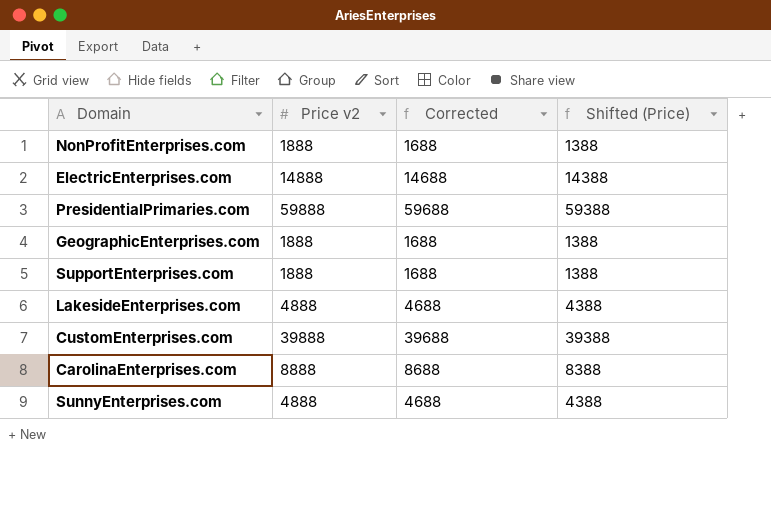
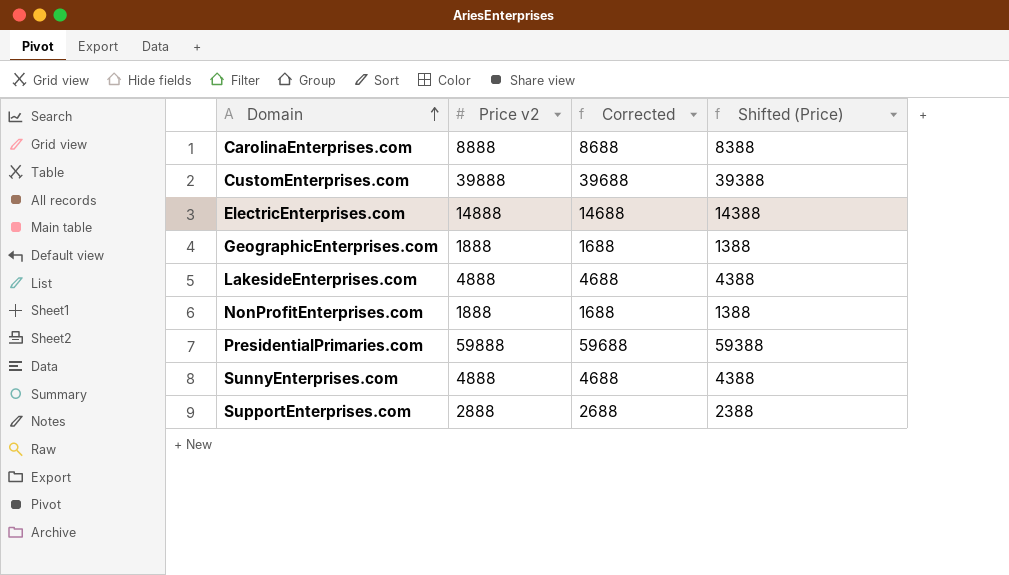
row order: none -> Domain ascending
SupportEnterprises.com | Price v2: 1888 -> 2888
SupportEnterprises.com | Corrected: 1688 -> 2688
SupportEnterprises.com | Shifted (Price): 1388 -> 2388

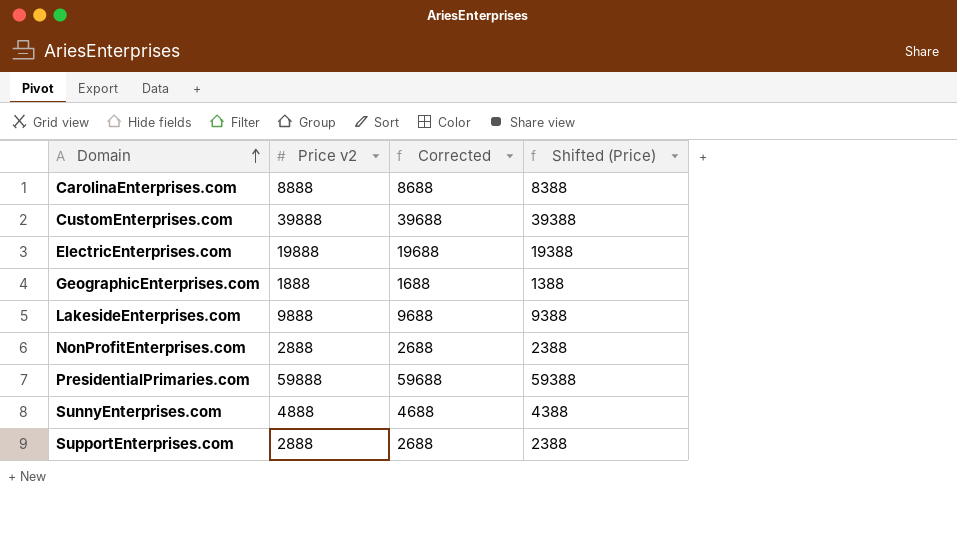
ElectricEnterprises.com | Price v2: 14888 -> 19888
ElectricEnterprises.com | Corrected: 14688 -> 19688
ElectricEnterprises.com | Shifted (Price): 14388 -> 19388
LakesideEnterprises.com | Price v2: 4888 -> 9888
LakesideEnterprises.com | Corrected: 4688 -> 9688
LakesideEnterprises.com | Shifted (Price): 4388 -> 9388
NonProfitEnterprises.com | Price v2: 1888 -> 2888
NonProfitEnterprises.com | Corrected: 1688 -> 2688
NonProfitEnterprises.com | Shifted (Price): 1388 -> 2388

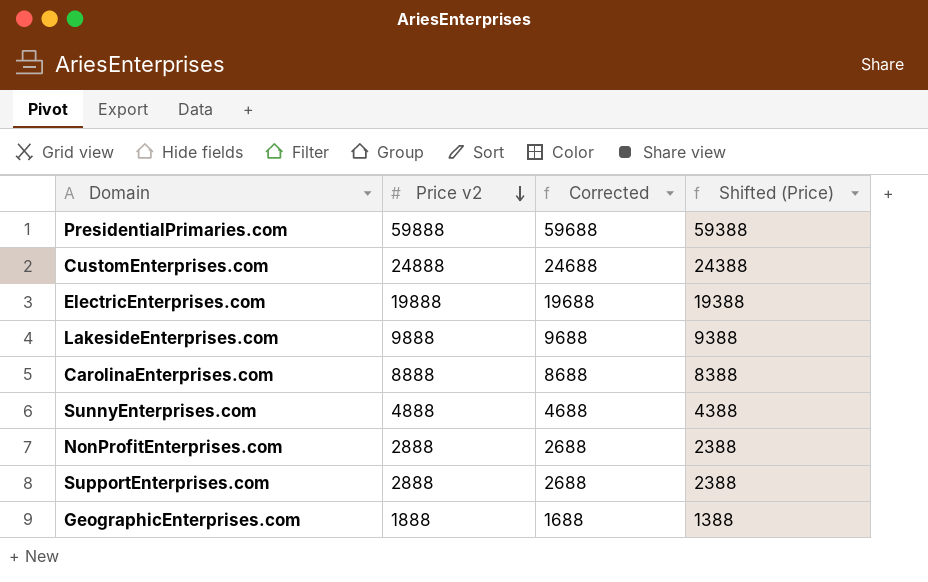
row order: Domain ascending -> Price v2 descending
CustomEnterprises.com | Price v2: 39888 -> 24888
CustomEnterprises.com | Corrected: 39688 -> 24688
CustomEnterprises.com | Shifted (Price): 39388 -> 24388

